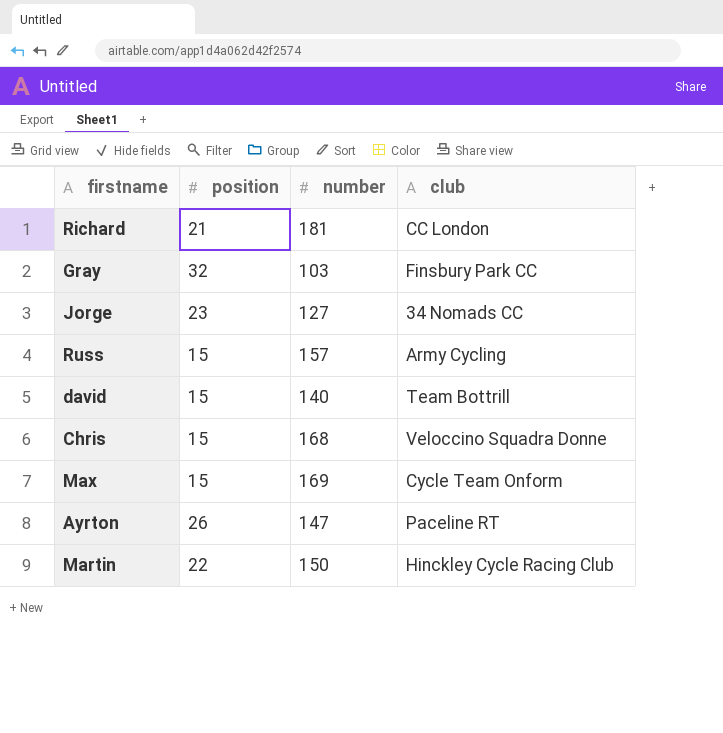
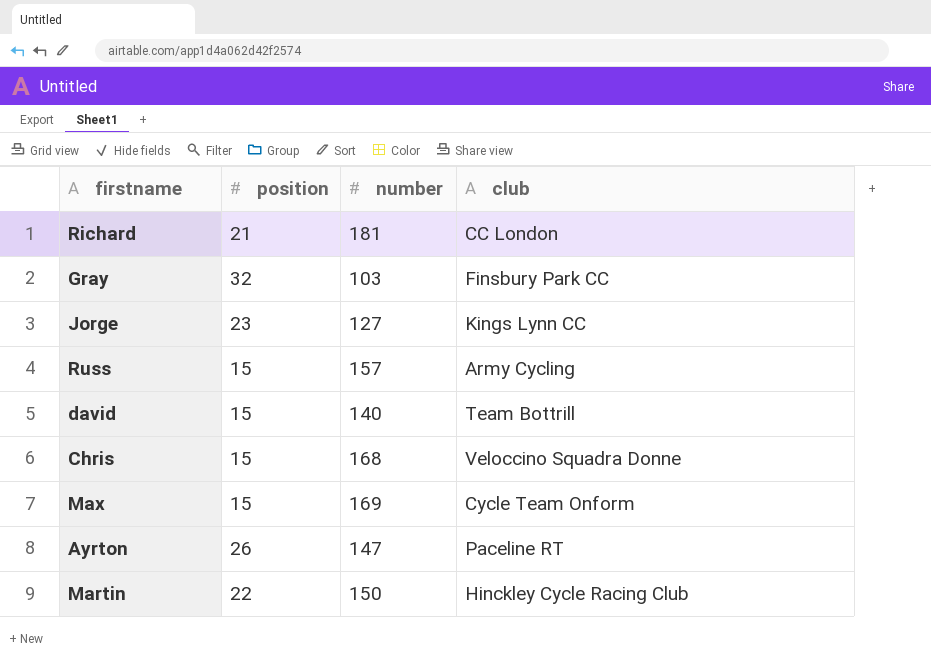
Jorge | club: 34 Nomads CC -> Kings Lynn CC

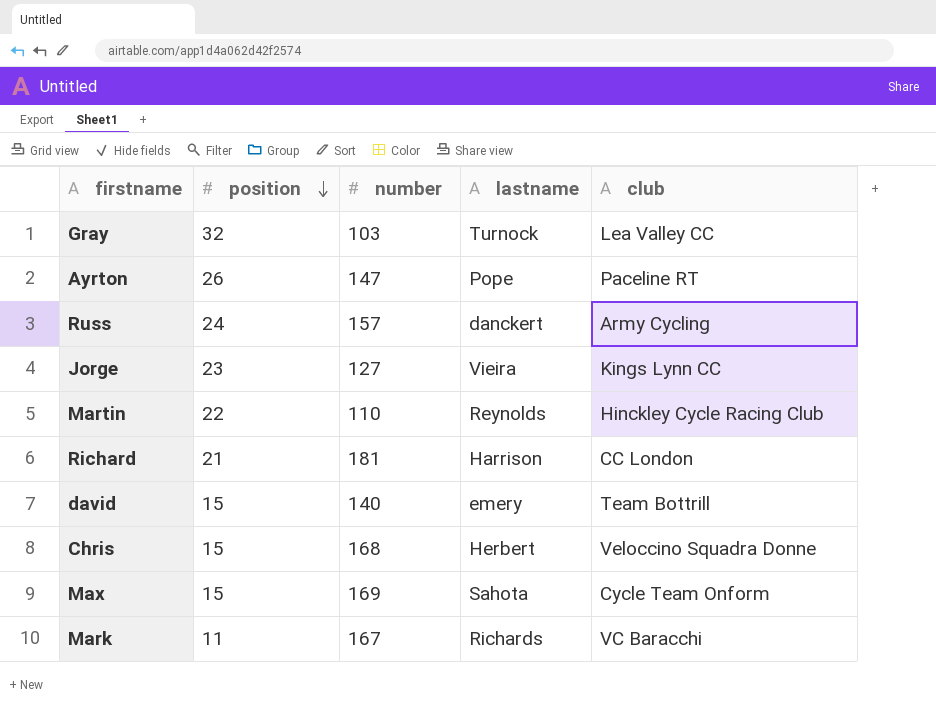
row order: none -> position descending
column lastname | position: none -> 4
Gray | club: Finsbury Park CC -> Lea Valley CC
Russ | position: 15 -> 24
Martin | number: 150 -> 110
row Mark: none -> 11 | 167 | Richards | VC Baracchi

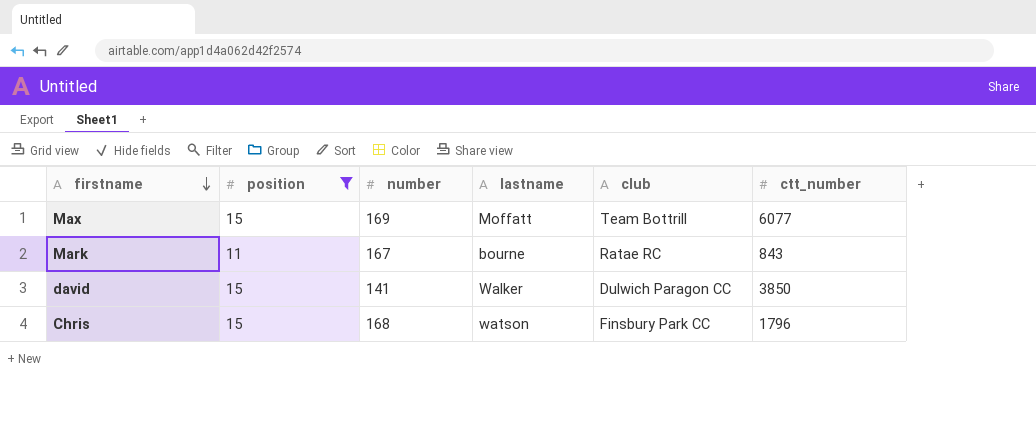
filter: none -> position <= 15
row order: position descending -> firstname descending
column ctt_number | position: none -> 6
Max | lastname: Sahota -> Moffatt
Max | club: Cycle Team Onform -> Team Bottrill
Mark | lastname: Richards -> bourne
Mark | club: VC Baracchi -> Ratae RC
david | number: 140 -> 141
david | lastname: emery -> Walker
david | club: Team Bottrill -> Dulwich Paragon CC
Chris | lastname: Herbert -> watson
Chris | club: Veloccino Squadra Donne -> Finsbury Park CC

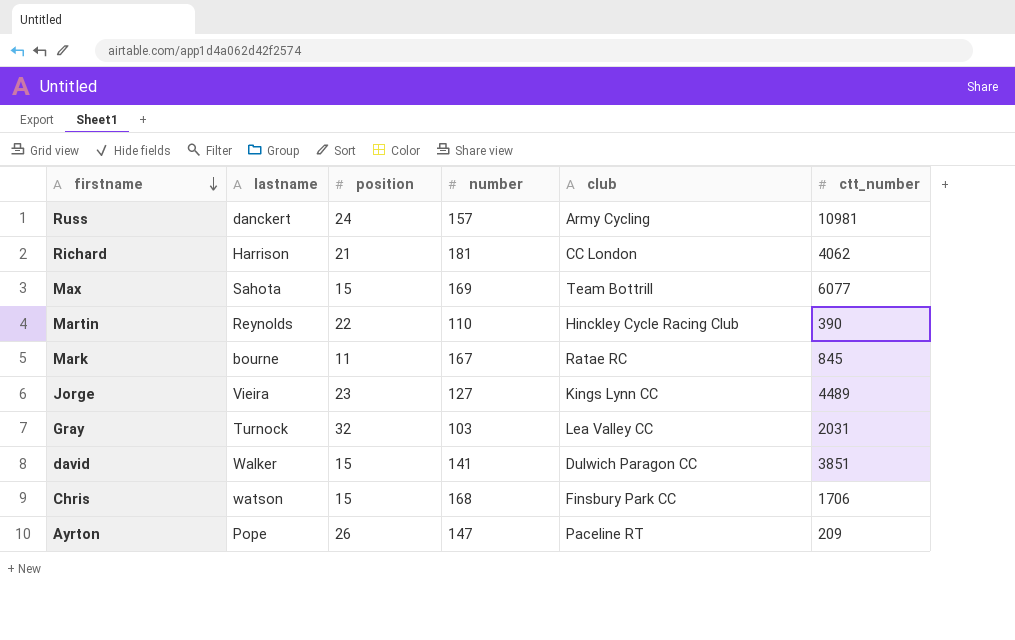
filter: position <= 15 -> none
column lastname | position: 4 -> 2
Max | lastname: Moffatt -> Sahota
Mark | ctt_number: 843 -> 845
david | ctt_number: 3850 -> 3851
Chris | ctt_number: 1796 -> 1706

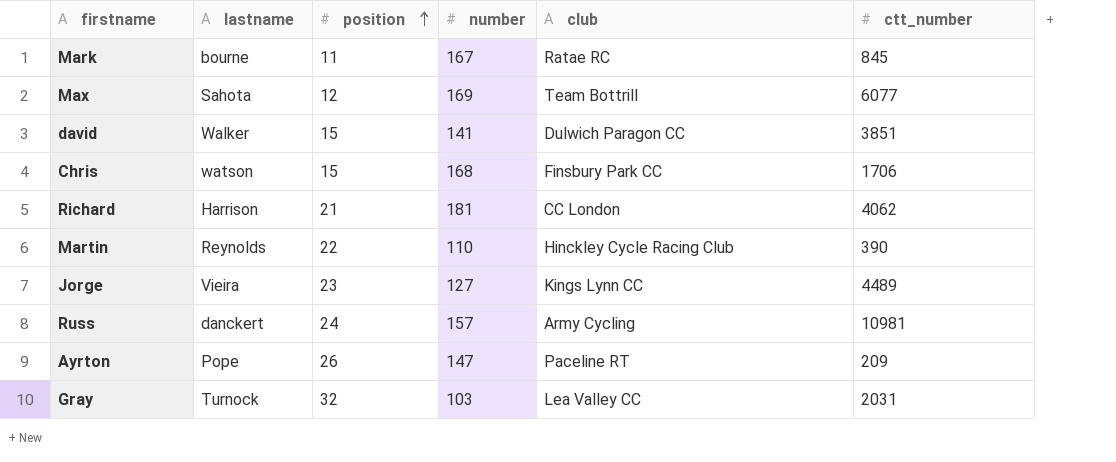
row order: firstname descending -> position ascending
Max | position: 15 -> 12

